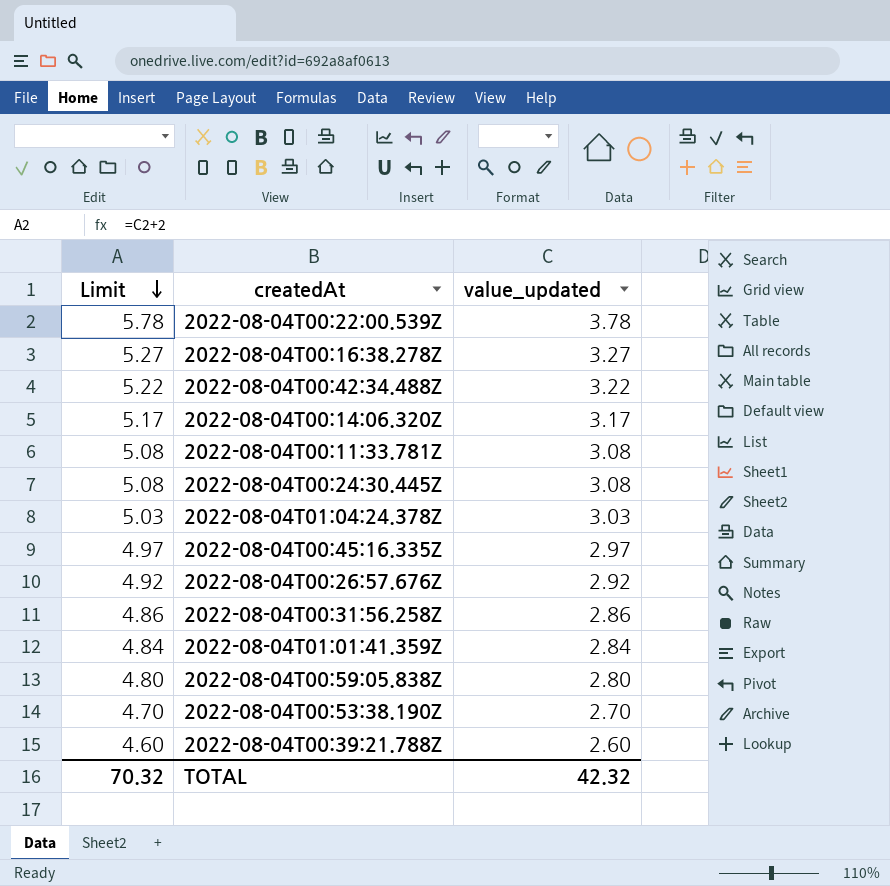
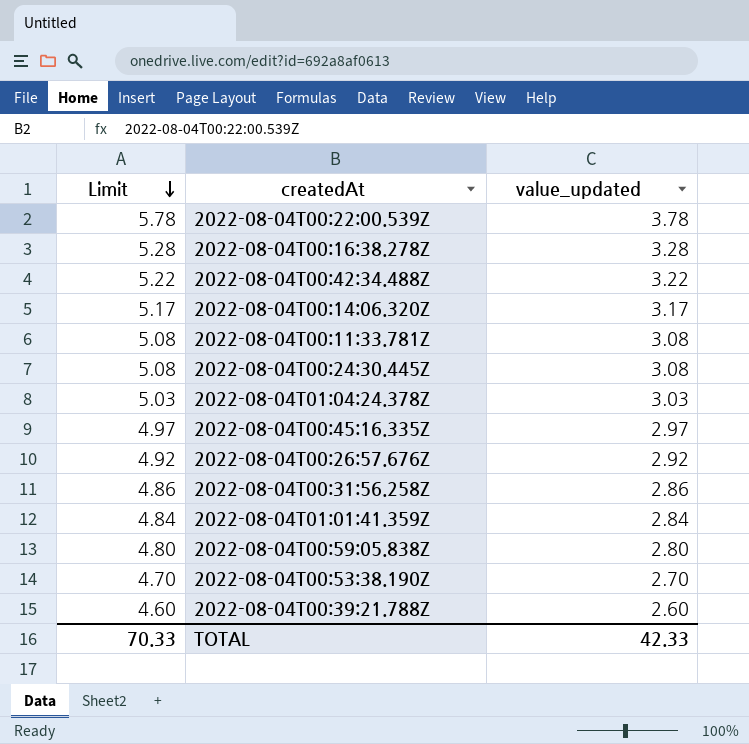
2022-08-04T00:16:38.278Z | Limit: 5.27 -> 5.28
2022-08-04T00:16:38.278Z | value_updated: 3.27 -> 3.28
TOTAL | Limit: 70.32 -> 70.33
TOTAL | value_updated: 42.32 -> 42.33

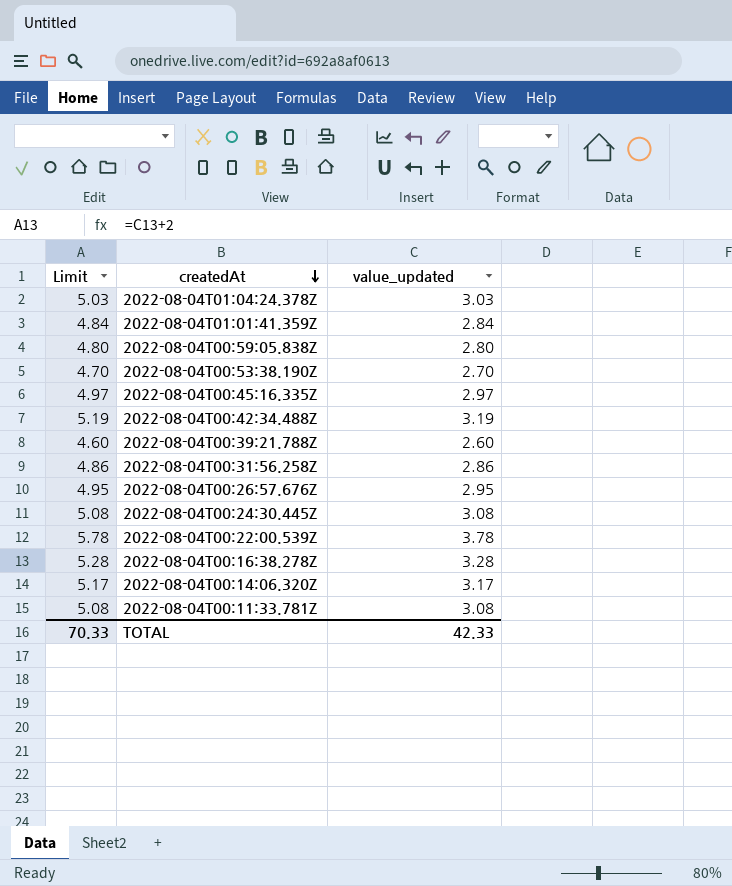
row order: Limit descending -> createdAt descending
2022-08-04T00:42:34.488Z | Limit: 5.22 -> 5.19
2022-08-04T00:42:34.488Z | value_updated: 3.22 -> 3.19
2022-08-04T00:26:57.676Z | Limit: 4.92 -> 4.95
2022-08-04T00:26:57.676Z | value_updated: 2.92 -> 2.95

